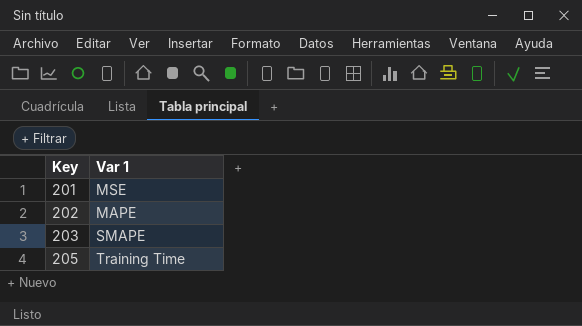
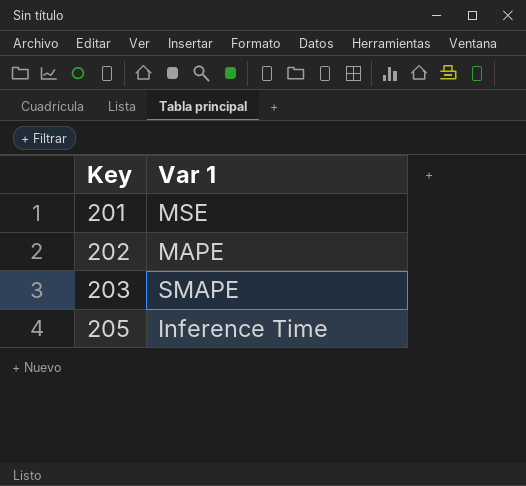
205 | Var 1: Training Time -> Inference Time

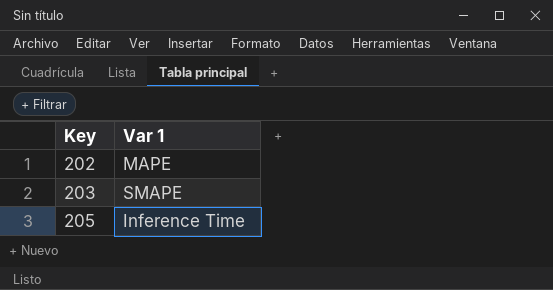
row 201: MSE -> none

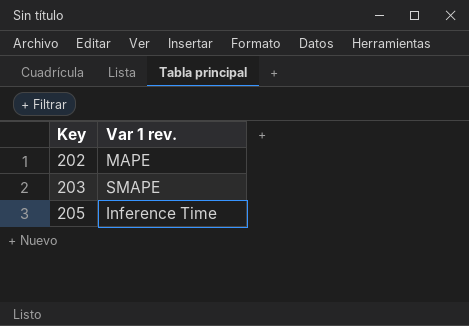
column name: Var 1 -> Var 1 rev.

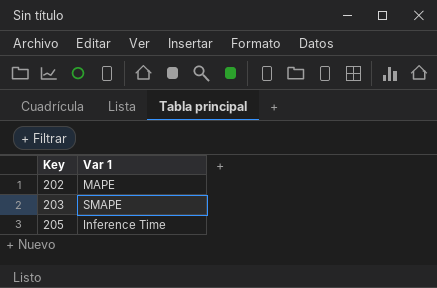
column name: Var 1 rev. -> Var 1

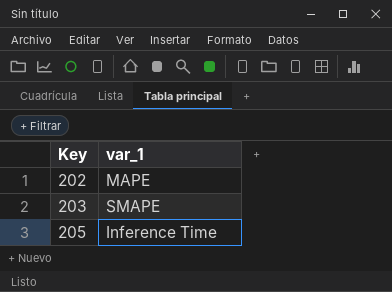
column name: Var 1 -> var_1

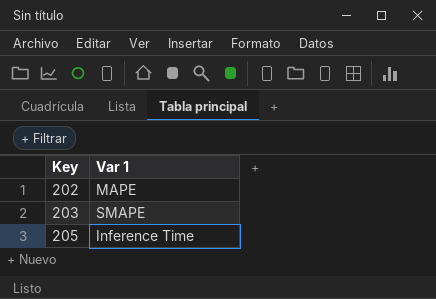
column name: var_1 -> Var 1

